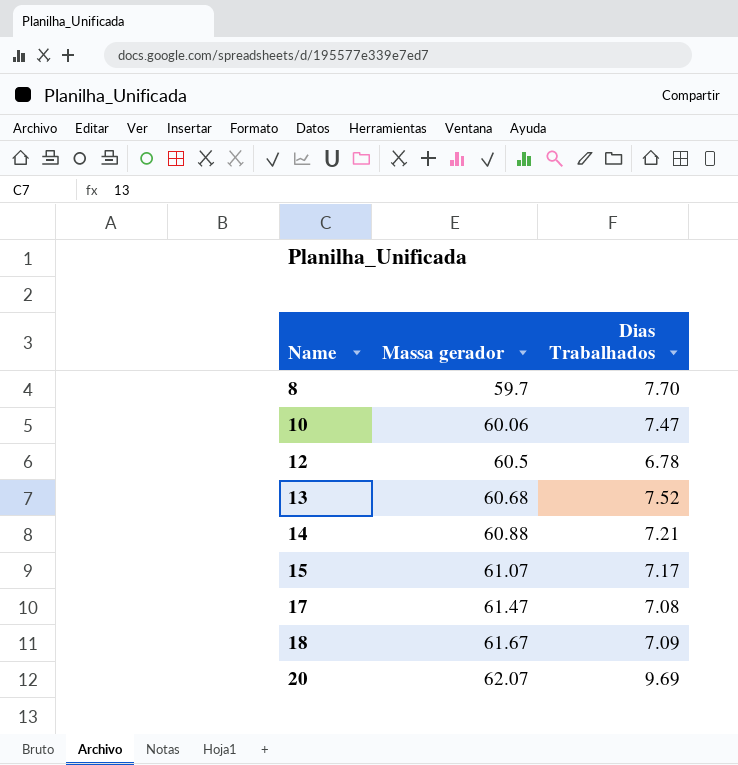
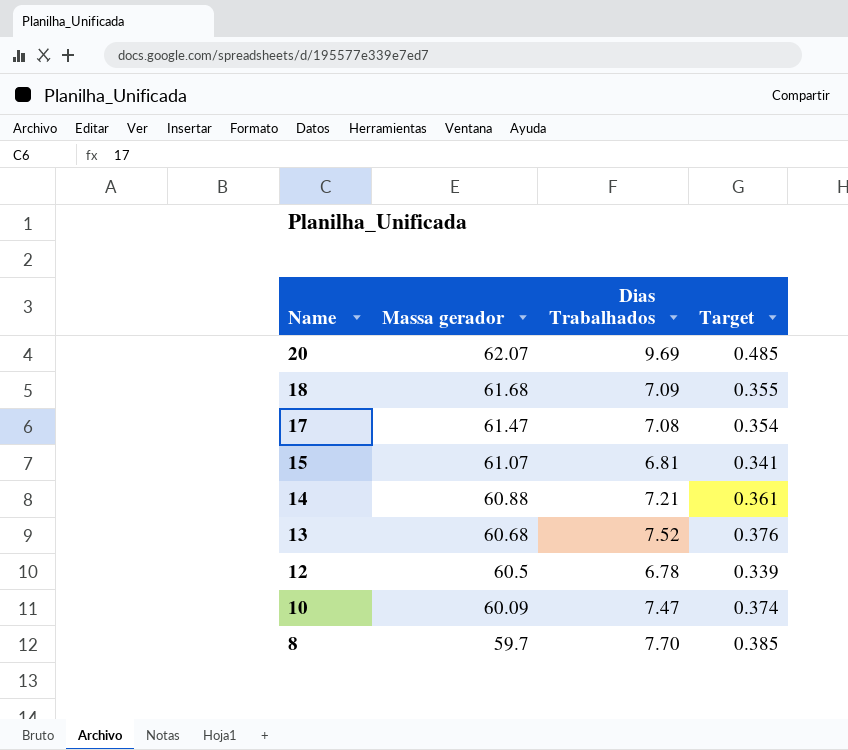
row order: Name ascending -> Name descending
column Target | formula: none -> [Dias Trabalhados] * 0.05
18 | Massa gerador: 61.67 -> 61.68
15 | Dias Trabalhados: 7.17 -> 6.81
10 | Massa gerador: 60.06 -> 60.09

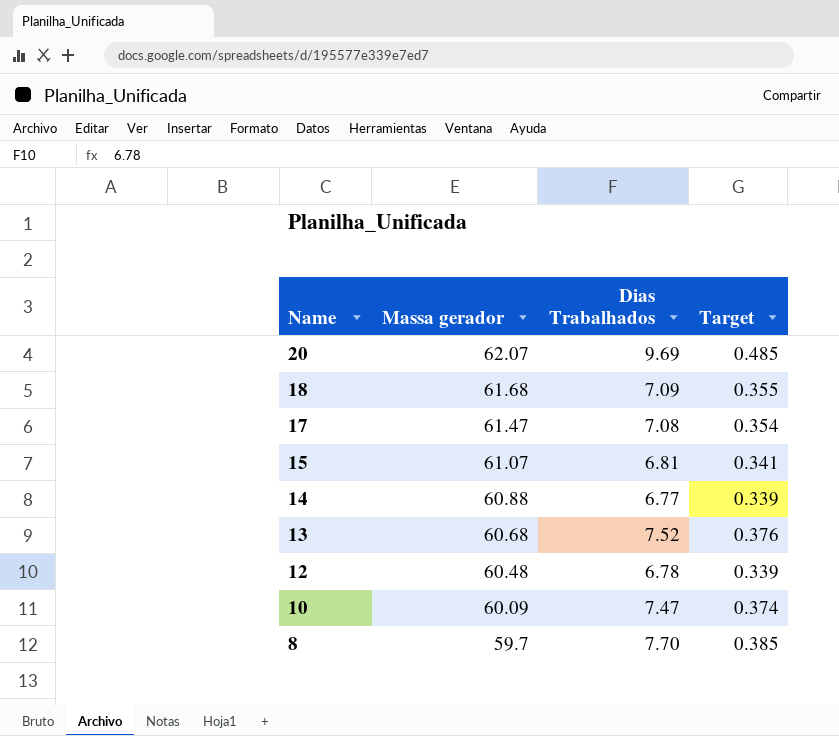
14 | Dias Trabalhados: 7.21 -> 6.77
14 | Target: 0.361 -> 0.339
12 | Massa gerador: 60.5 -> 60.48

